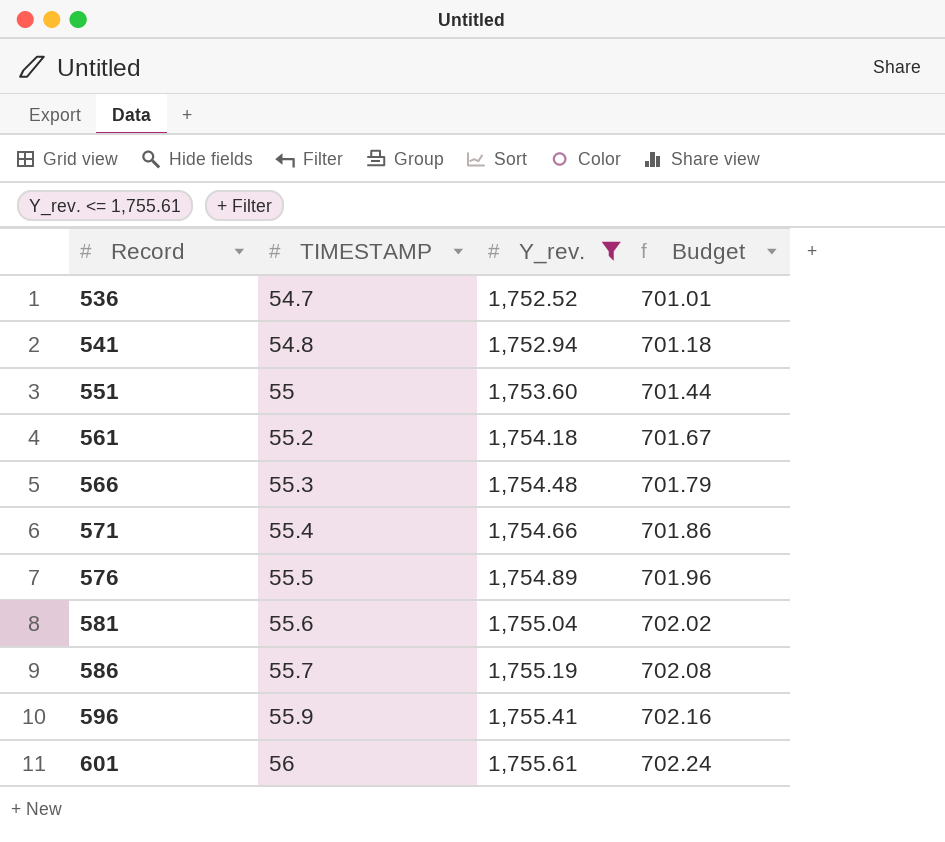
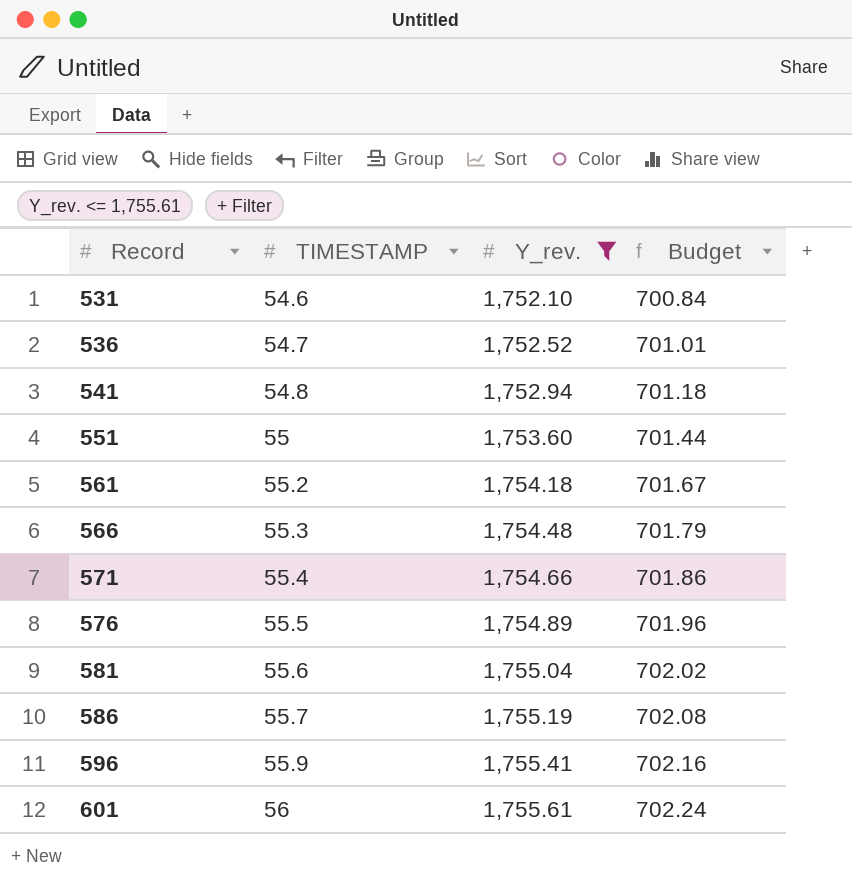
row 531: none -> 54.6 | 1,752.10 | 700.84

